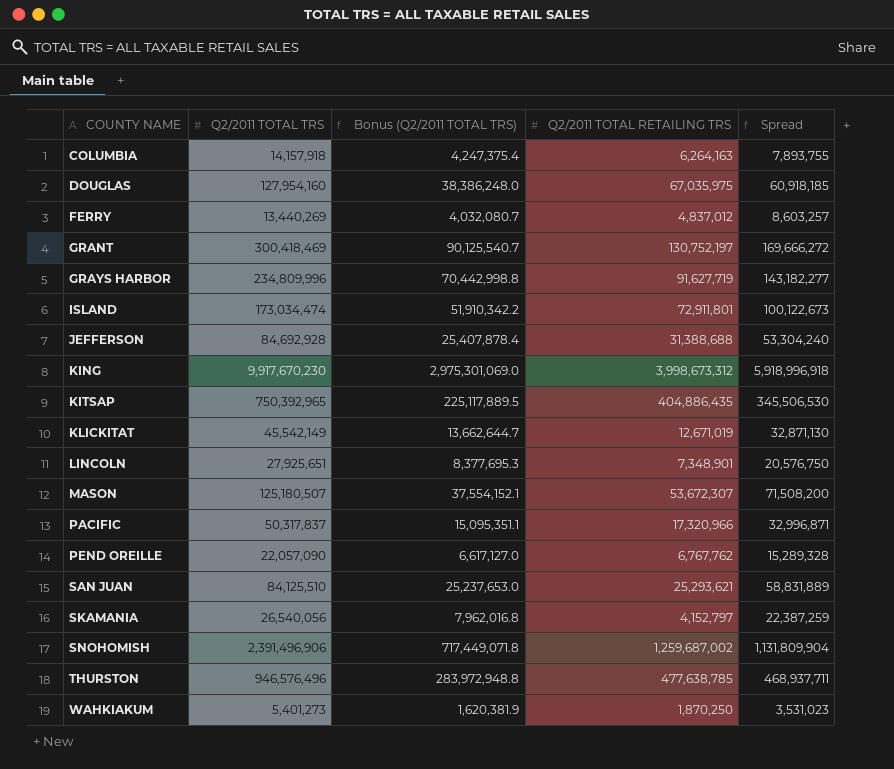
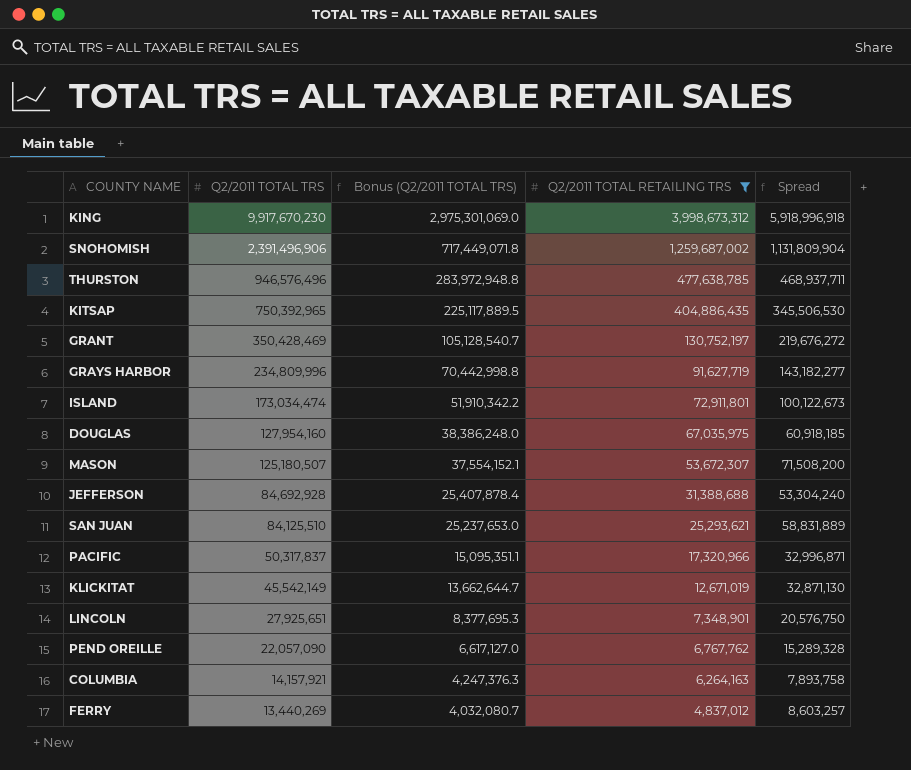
filter: none -> Q2/2011 TOTAL RETAILING TRS >= 4,837,012
row order: COUNTY NAME ascending -> Q2/2011 TOTAL TRS descending
GRANT | Q2/2011 TOTAL TRS: 300,418,469 -> 350,428,469
GRANT | Bonus (Q2/2011 TOTAL TRS): 90,125,540.7 -> 105,128,540.7
GRANT | Spread: 169,666,272 -> 219,676,272
COLUMBIA | Q2/2011 TOTAL TRS: 14,157,918 -> 14,157,921
COLUMBIA | Bonus (Q2/2011 TOTAL TRS): 4,247,375.4 -> 4,247,376.3
COLUMBIA | Spread: 7,893,755 -> 7,893,758

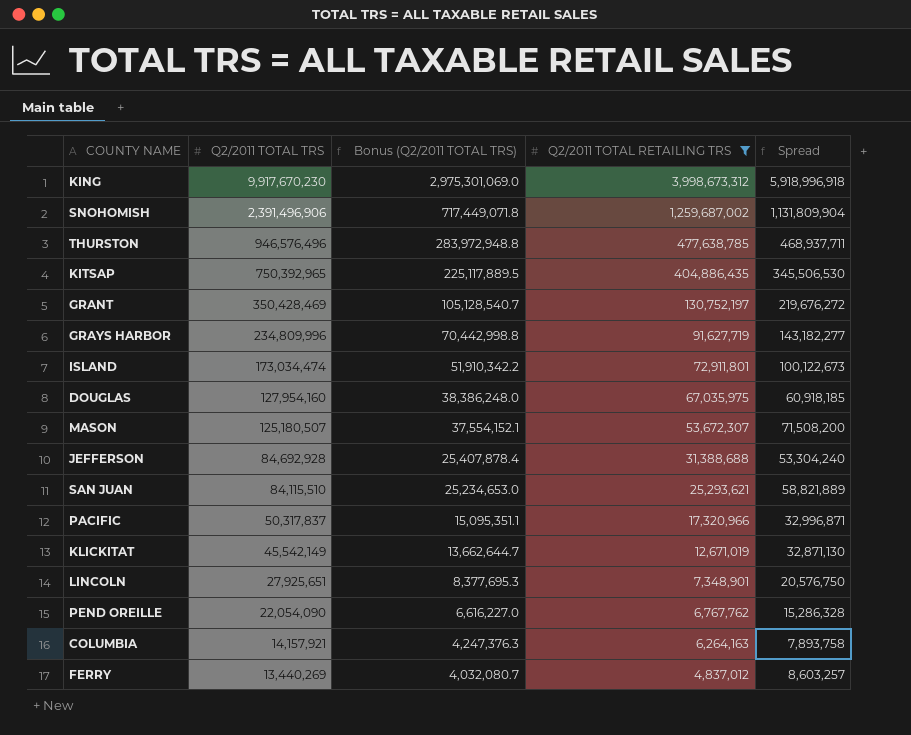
SAN JUAN | Q2/2011 TOTAL TRS: 84,125,510 -> 84,115,510
SAN JUAN | Bonus (Q2/2011 TOTAL TRS): 25,237,653.0 -> 25,234,653.0
SAN JUAN | Spread: 58,831,889 -> 58,821,889
PEND OREILLE | Q2/2011 TOTAL TRS: 22,057,090 -> 22,054,090
PEND OREILLE | Bonus (Q2/2011 TOTAL TRS): 6,617,127.0 -> 6,616,227.0
PEND OREILLE | Spread: 15,289,328 -> 15,286,328

